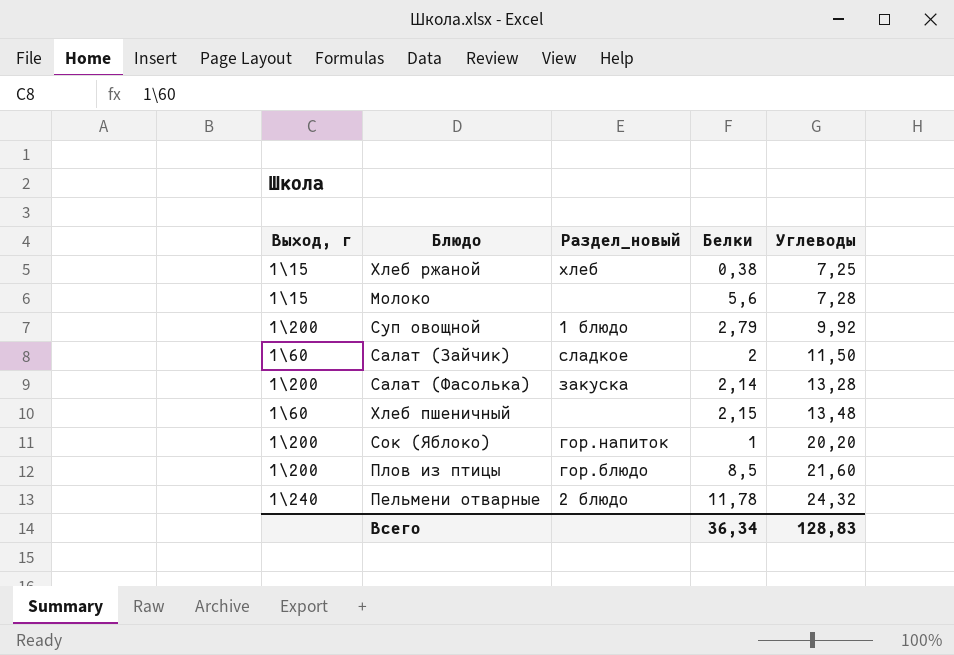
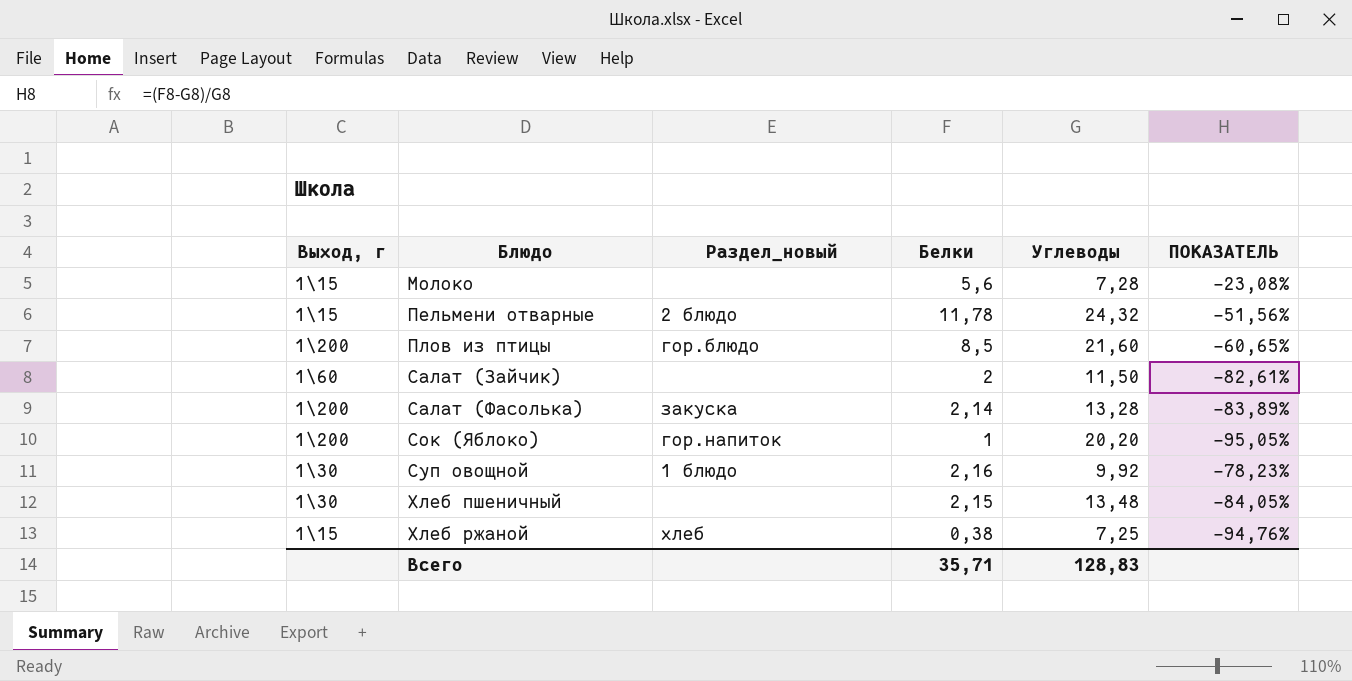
row order: Углеводы ascending -> Блюдо ascending
column ПОКАЗАТЕЛЬ | formula: none -> ([Белки] - [Углеводы]) / [Углеводы]
Пельмени отварные | Выход, г: 1\240 -> 1\15
Салат (Зайчик) | Раздел_новый: сладкое -> none
Суп овощной | Выход, г: 1\200 -> 1\30
Суп овощной | Белки: 2,79 -> 2,16
Хлеб пшеничный | Выход, г: 1\60 -> 1\30
Всего | Белки: 36,34 -> 35,71

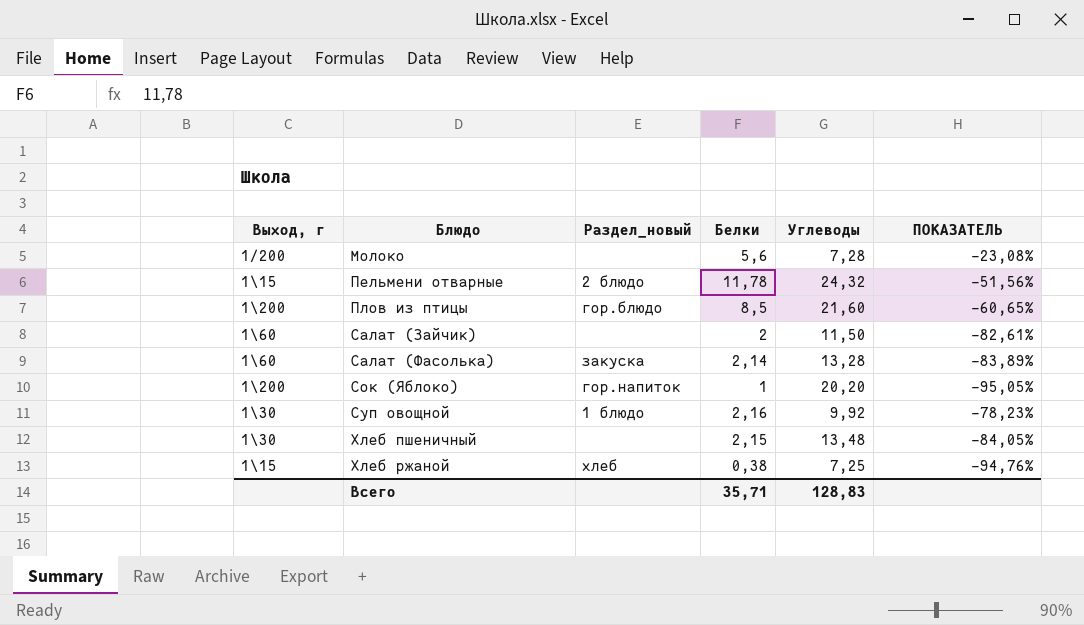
Молоко | Выход, г: 1\15 -> 1/200
Салат (Фасолька) | Выход, г: 1\200 -> 1\60

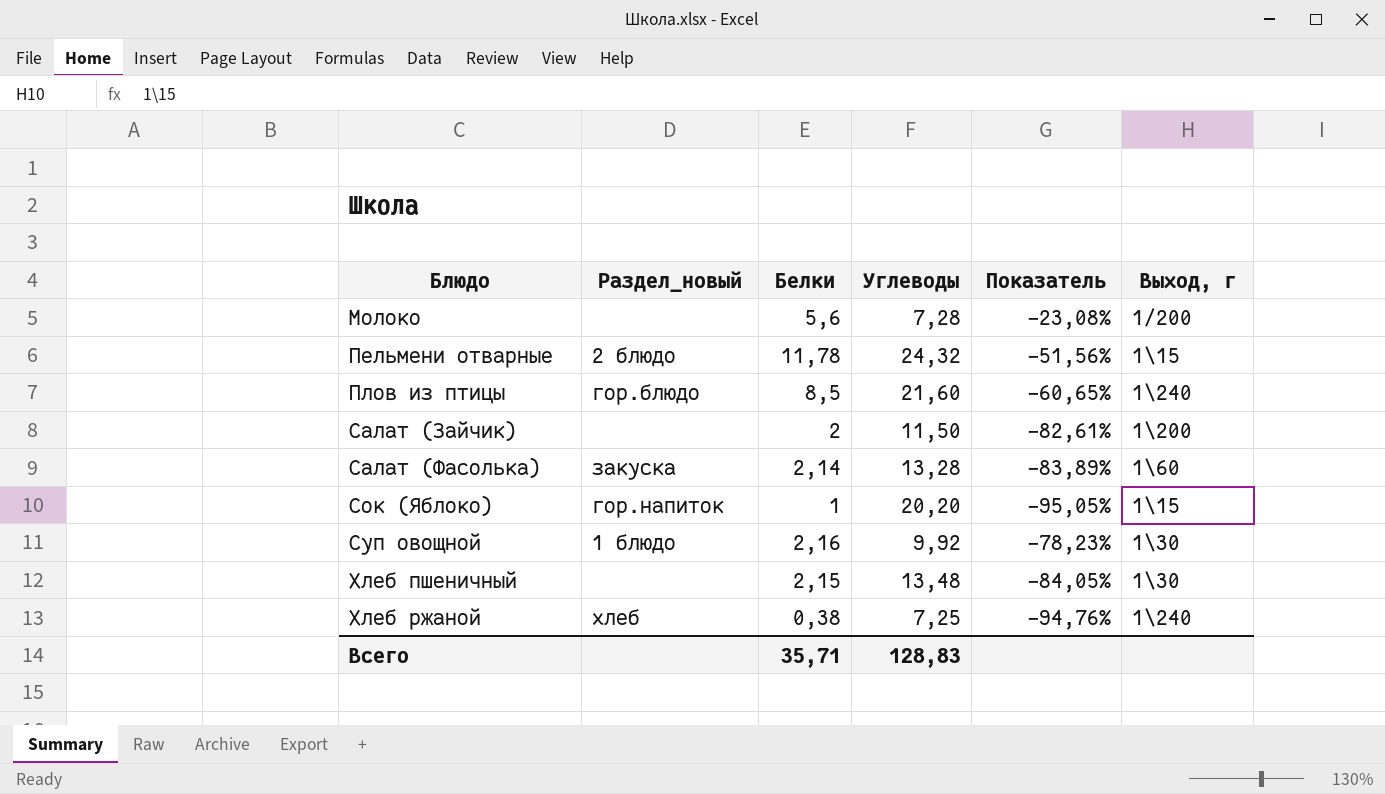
column name: ПОКАЗАТЕЛЬ -> Показатель
column Выход, г | position: 1 -> 6
Плов из птицы | Выход, г: 1\200 -> 1\240
Салат (Зайчик) | Выход, г: 1\60 -> 1\200
Сок (Яблоко) | Выход, г: 1\200 -> 1\15
Хлеб ржаной | Выход, г: 1\15 -> 1\240

